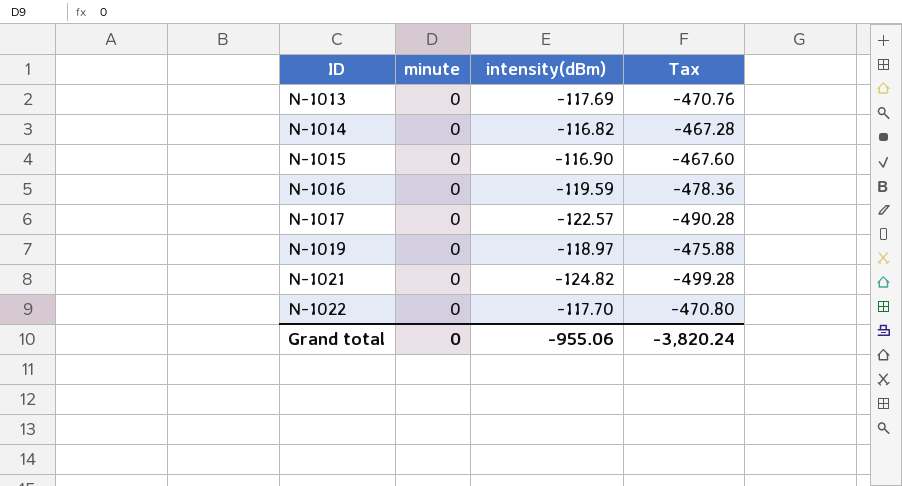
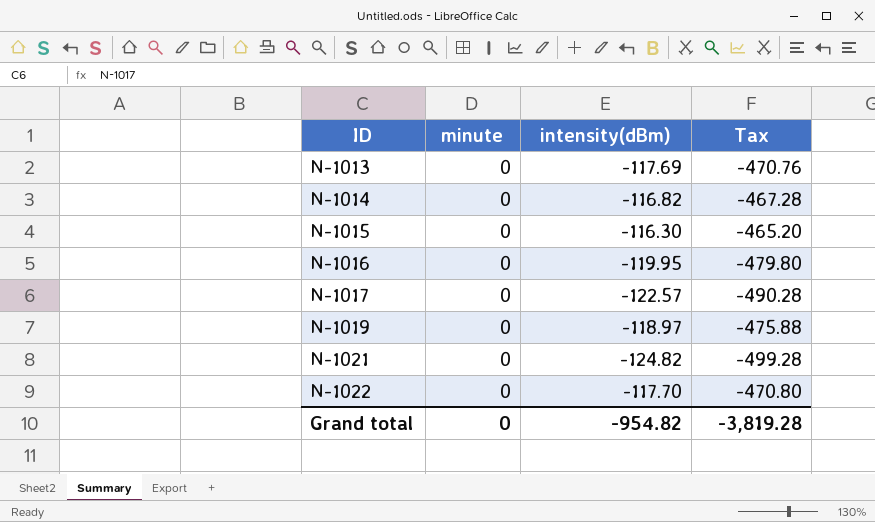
N-1015 | intensity(dBm): -116.90 -> -116.30
N-1015 | Tax: -467.60 -> -465.20
N-1016 | intensity(dBm): -119.59 -> -119.95
N-1016 | Tax: -478.36 -> -479.80
Grand total | intensity(dBm): -955.06 -> -954.82
Grand total | Tax: -3,820.24 -> -3,819.28

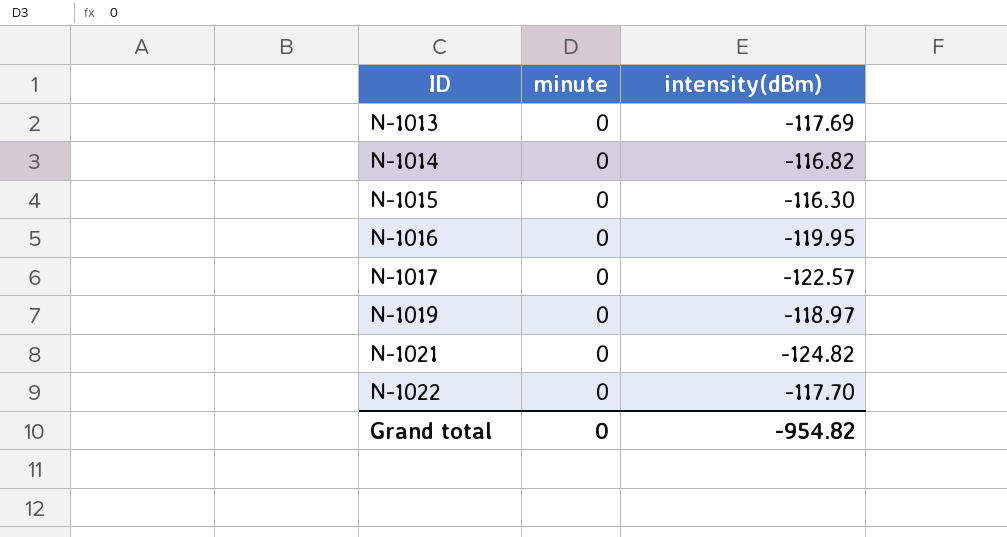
column Tax | formula: [intensity(dBm)] * 4 -> none

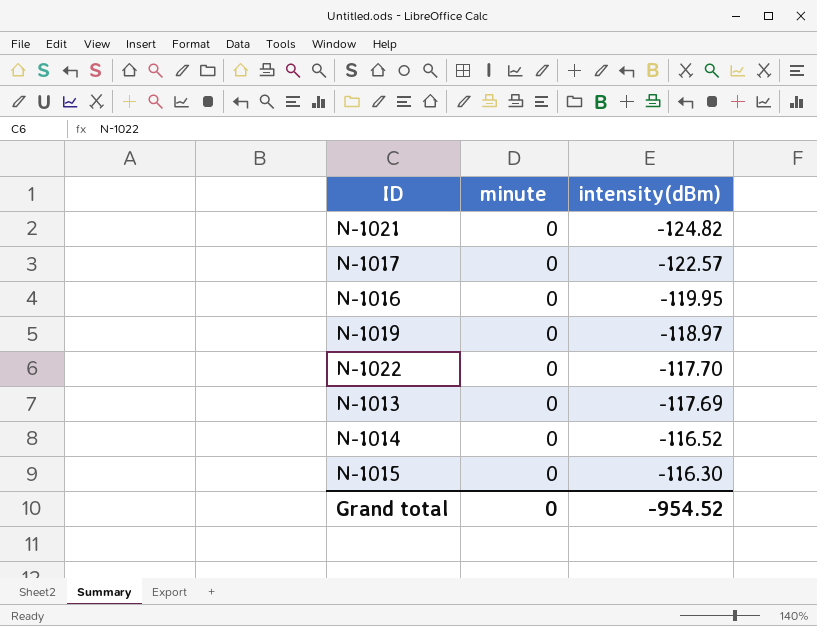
row order: ID ascending -> intensity(dBm) ascending
N-1014 | intensity(dBm): -116.82 -> -116.52
Grand total | intensity(dBm): -954.82 -> -954.52

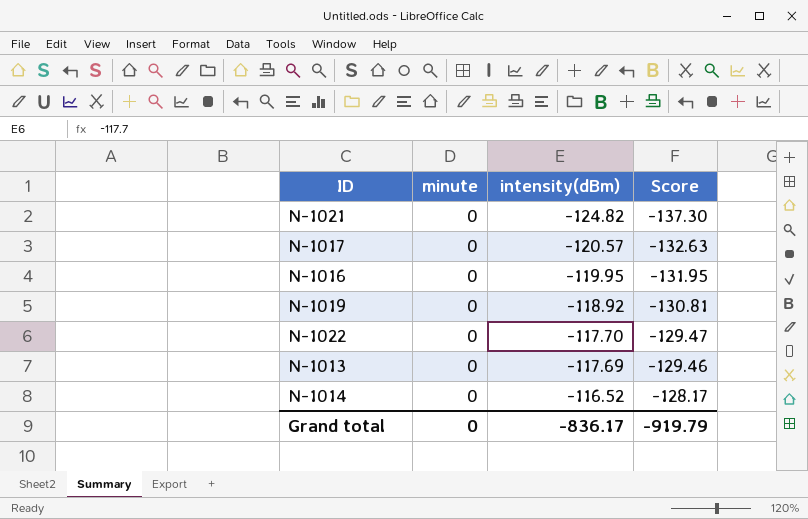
column Score | formula: none -> [intensity(dBm)] * 1.1
row N-1015: 0 | -116.30 -> none
N-1017 | intensity(dBm): -122.57 -> -120.57
N-1019 | intensity(dBm): -118.97 -> -118.92
Grand total | intensity(dBm): -954.52 -> -836.17

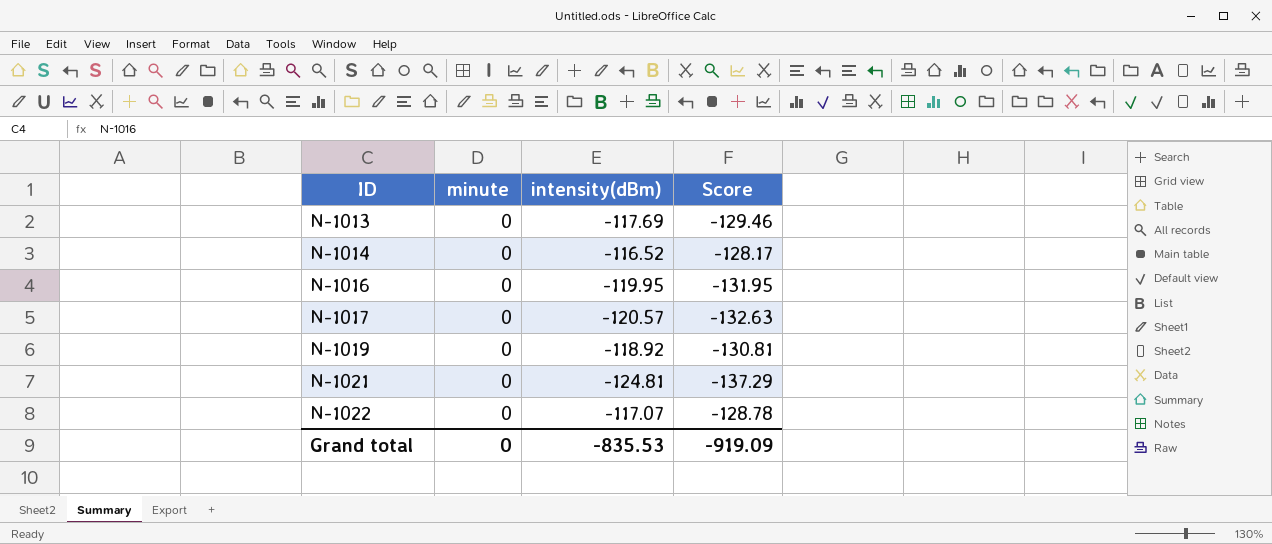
row order: intensity(dBm) ascending -> ID ascending
N-1021 | intensity(dBm): -124.82 -> -124.81
N-1021 | Score: -137.30 -> -137.29
N-1022 | intensity(dBm): -117.70 -> -117.07
N-1022 | Score: -129.47 -> -128.78
Grand total | intensity(dBm): -836.17 -> -835.53
Grand total | Score: -919.79 -> -919.09

